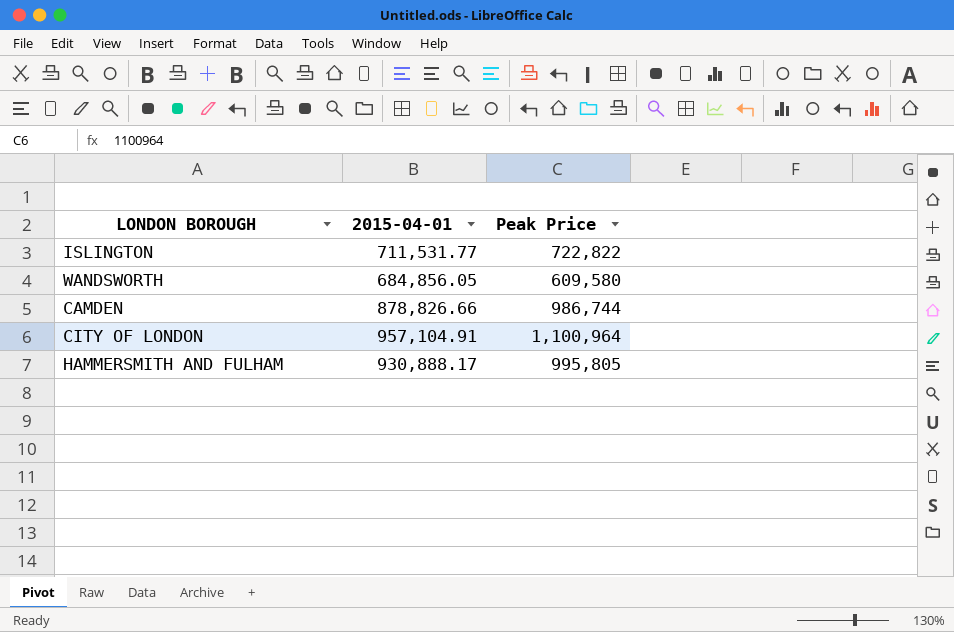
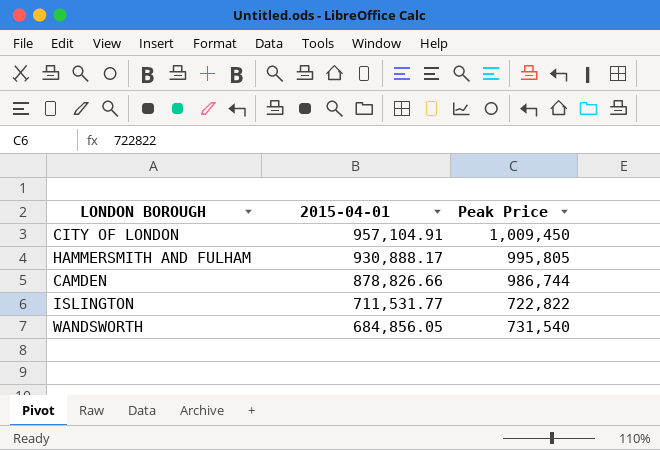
row order: none -> 2015-04-01 descending
CITY OF LONDON | Peak Price: 1,100,964 -> 1,009,450
WANDSWORTH | Peak Price: 609,580 -> 731,540

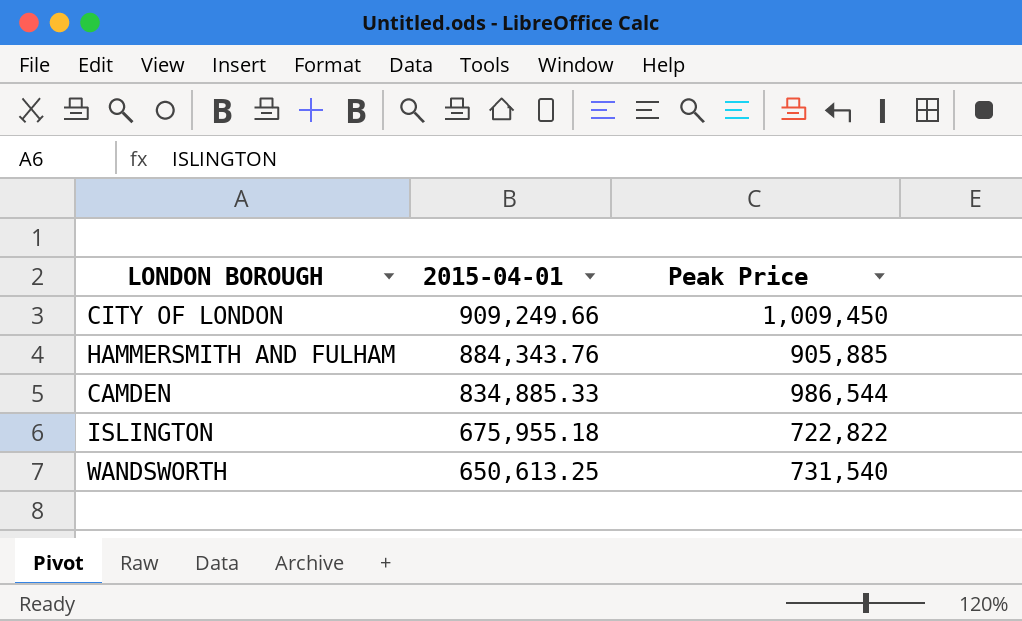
CITY OF LONDON | 2015-04-01: 957,104.91 -> 909,249.66
HAMMERSMITH AND FULHAM | 2015-04-01: 930,888.17 -> 884,343.76
HAMMERSMITH AND FULHAM | Peak Price: 995,805 -> 905,885
CAMDEN | 2015-04-01: 878,826.66 -> 834,885.33
CAMDEN | Peak Price: 986,744 -> 986,544
ISLINGTON | 2015-04-01: 711,531.77 -> 675,955.18
WANDSWORTH | 2015-04-01: 684,856.05 -> 650,613.25

